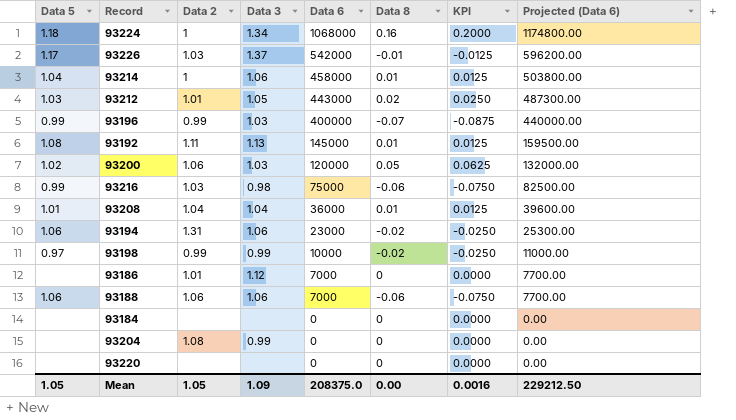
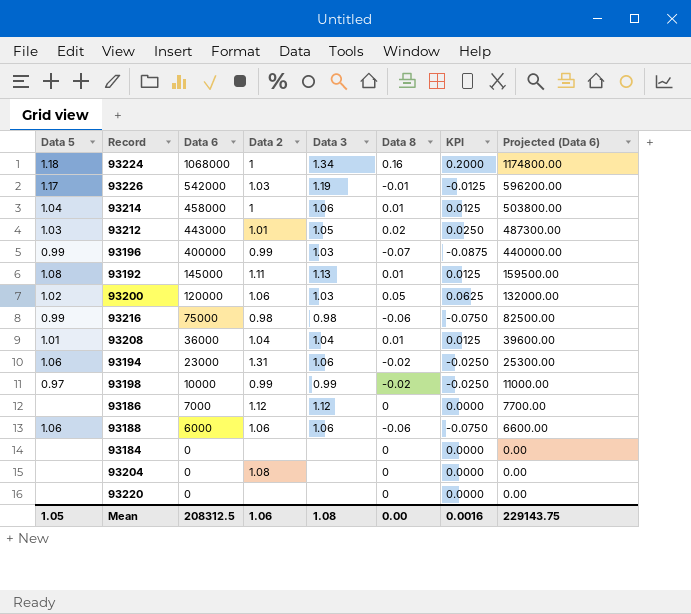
column Data 6 | position: 5 -> 3
93226 | Data 3: 1.37 -> 1.19
93216 | Data 2: 1.03 -> 0.98
93186 | Data 2: 1.01 -> 1.12
93188 | Data 6: 7000 -> 6000
93188 | Projected (Data 6): 7700.00 -> 6600.00
93204 | Data 3: 0.99 -> none
Mean | Data 6: 208375.0 -> 208312.5
Mean | Data 2: 1.05 -> 1.06
Mean | Data 3: 1.09 -> 1.08
Mean | Projected (Data 6): 229212.50 -> 229143.75

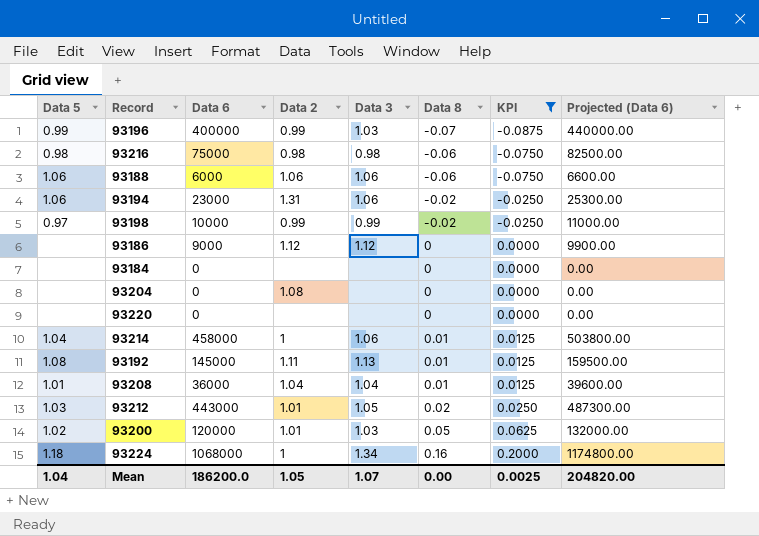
filter: none -> KPI != -0.0125
row order: Data 6 descending -> Data 8 ascending
93216 | Data 5: 0.99 -> 0.98
93186 | Data 6: 7000 -> 9000
93186 | Projected (Data 6): 7700.00 -> 9900.00
93200 | Data 2: 1.06 -> 1.01
Mean | Data 5: 1.05 -> 1.04
Mean | Data 6: 208312.5 -> 186200.0
Mean | Data 2: 1.06 -> 1.05
Mean | Data 3: 1.08 -> 1.07
Mean | KPI: 0.0016 -> 0.0025
Mean | Projected (Data 6): 229143.75 -> 204820.00

